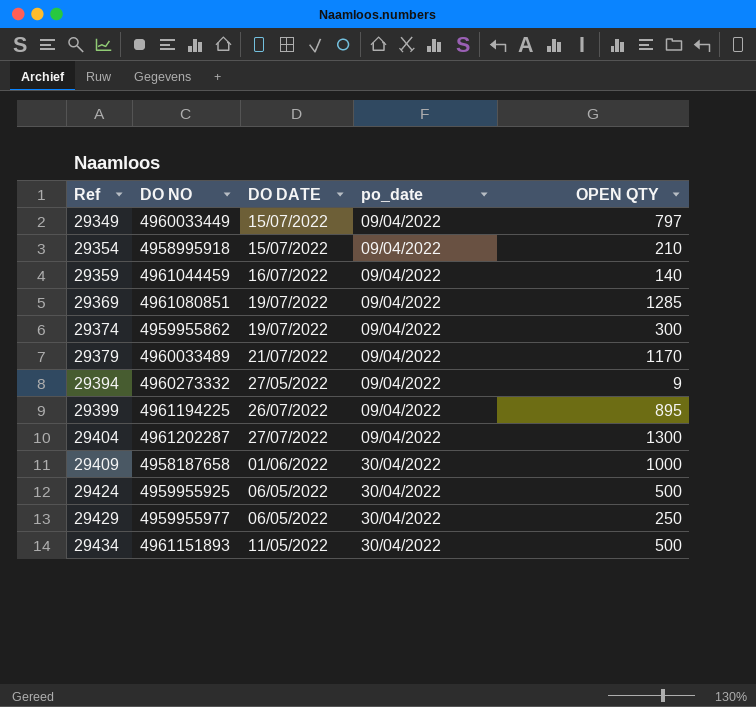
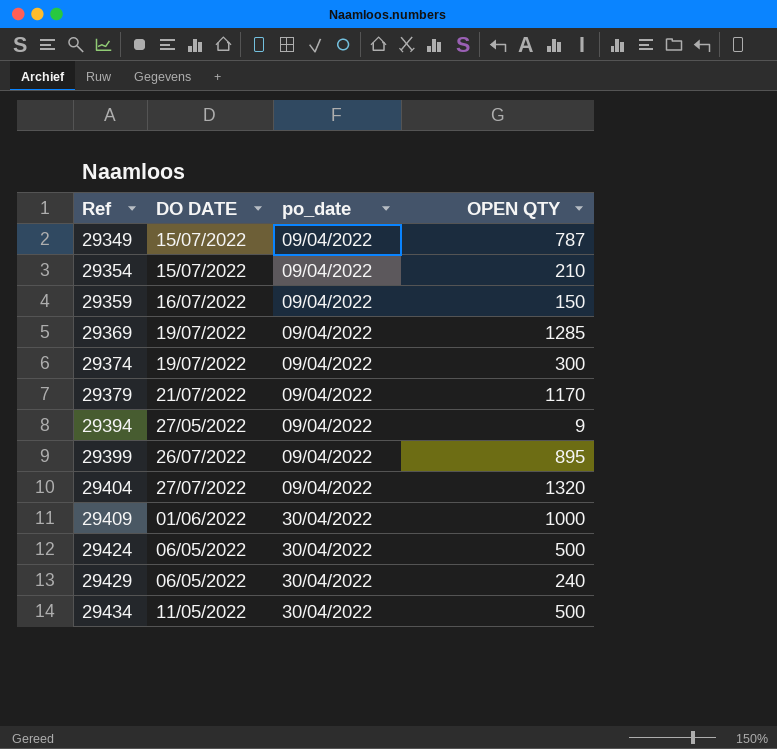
column DO NO | position: 2 -> none
29349 | OPEN QTY: 797 -> 787
29359 | OPEN QTY: 140 -> 150
29404 | OPEN QTY: 1300 -> 1320
29429 | OPEN QTY: 250 -> 240

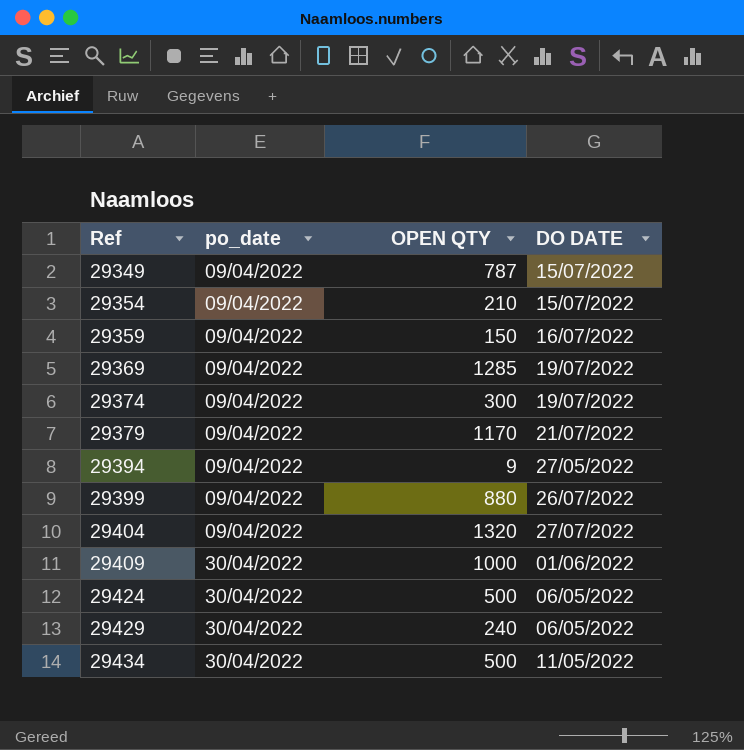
column DO DATE | position: 2 -> 4
29399 | OPEN QTY: 895 -> 880

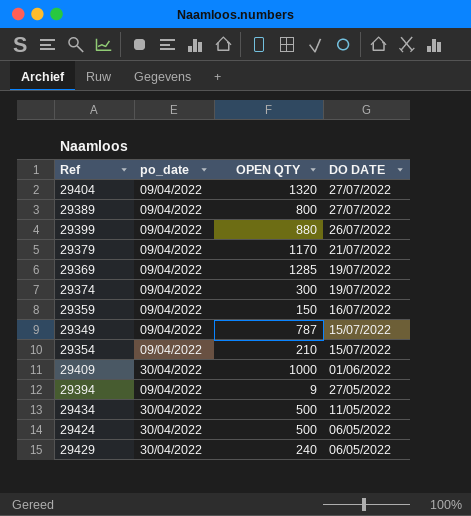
row order: Ref ascending -> DO DATE descending
row 29389: none -> 09/04/2022 | 800 | 27/07/2022

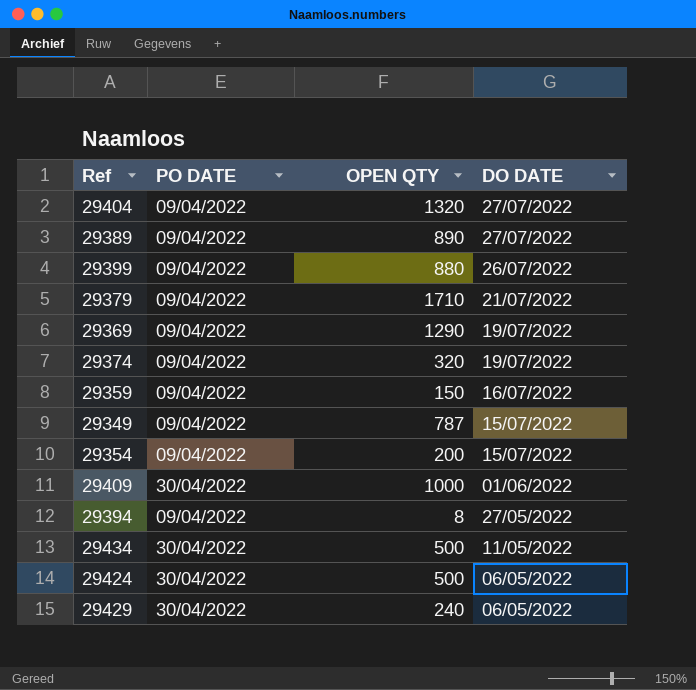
column name: po_date -> PO DATE
29389 | OPEN QTY: 800 -> 890
29379 | OPEN QTY: 1170 -> 1710
29369 | OPEN QTY: 1285 -> 1290
29374 | OPEN QTY: 300 -> 320
29354 | OPEN QTY: 210 -> 200
29394 | OPEN QTY: 9 -> 8

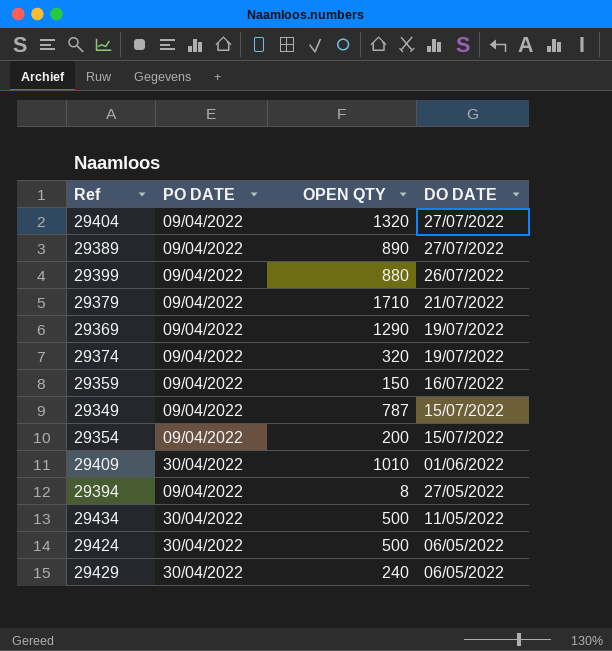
29409 | OPEN QTY: 1000 -> 1010

